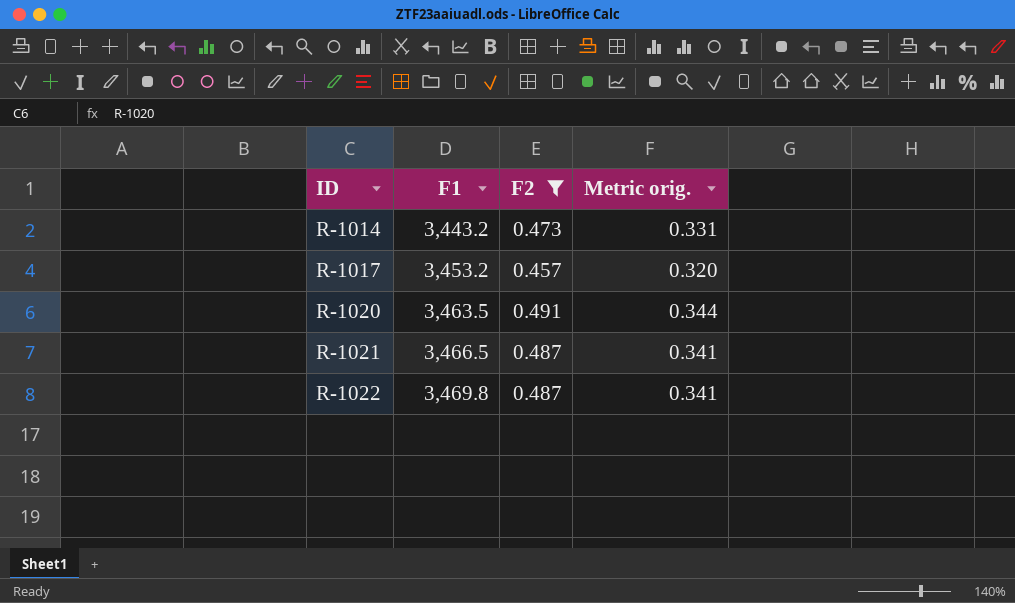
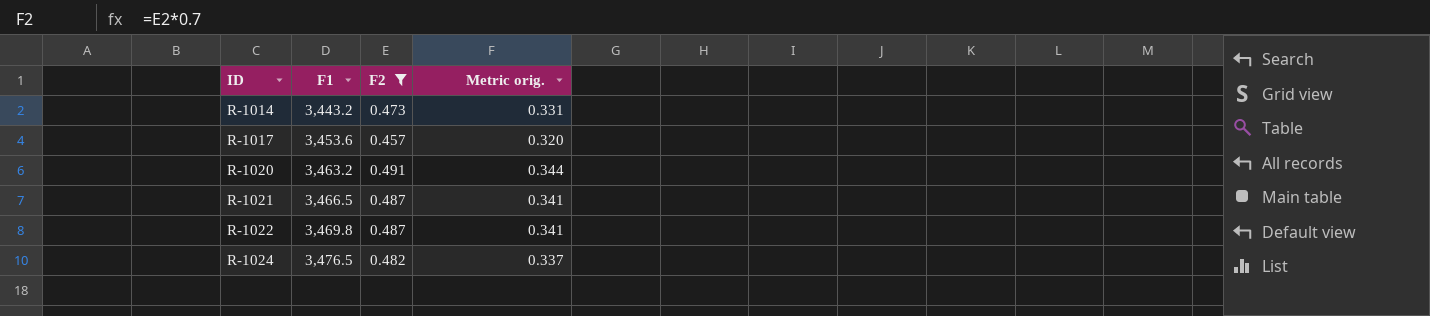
R-1017 | F1: 3,453.2 -> 3,453.6
R-1020 | F1: 3,463.5 -> 3,463.2
row R-1024: none -> 3,476.5 | 0.482 | 0.337

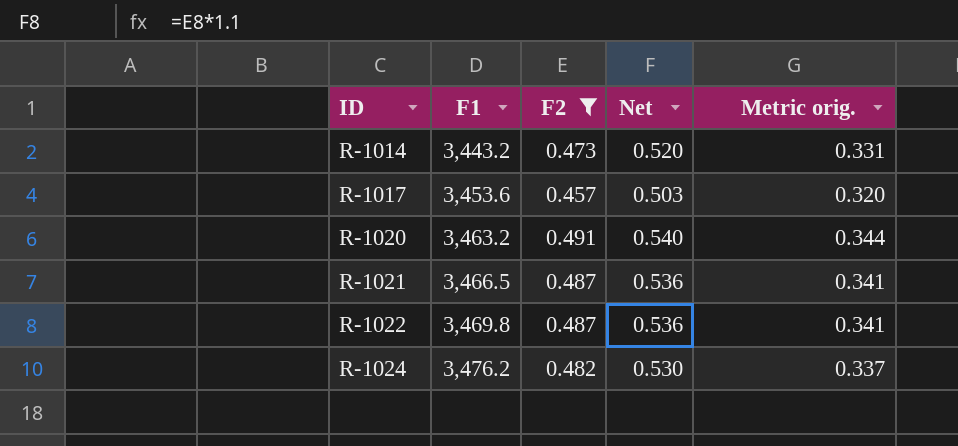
column Net | formula: none -> [F2] * 1.1
R-1024 | F1: 3,476.5 -> 3,476.2

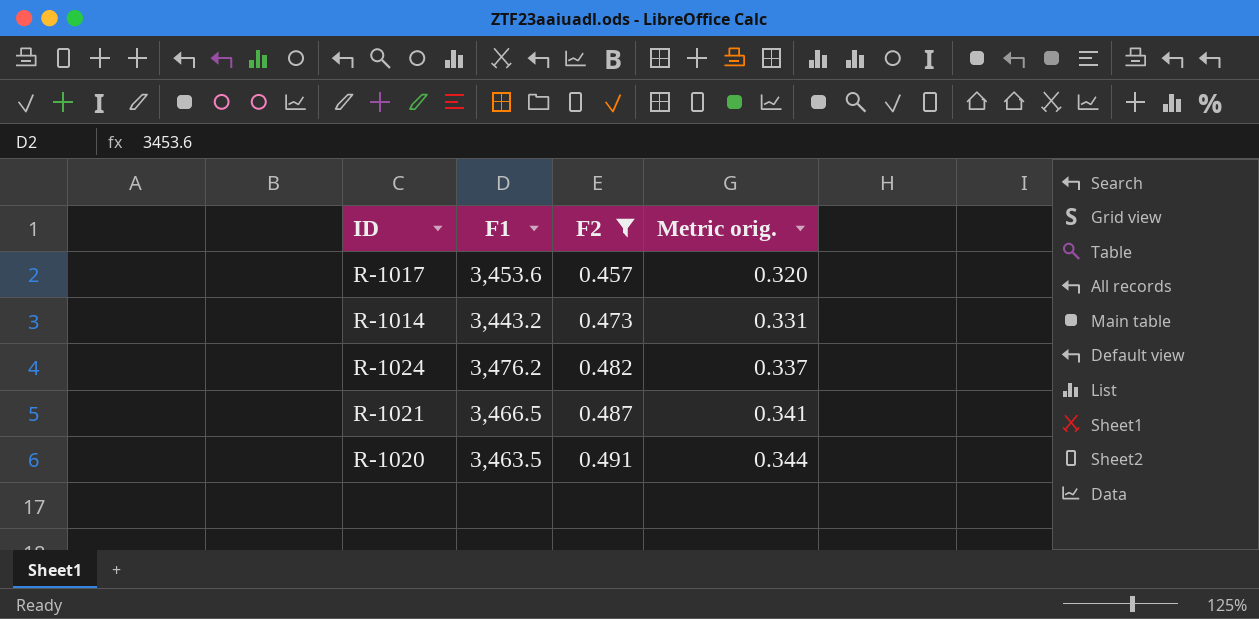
row order: ID ascending -> F2 ascending
column Net | formula: [F2] * 1.1 -> none
row R-1022: 3,469.8 | 0.487 | 0.536 | 0.341 -> none
R-1020 | F1: 3,463.2 -> 3,463.5

